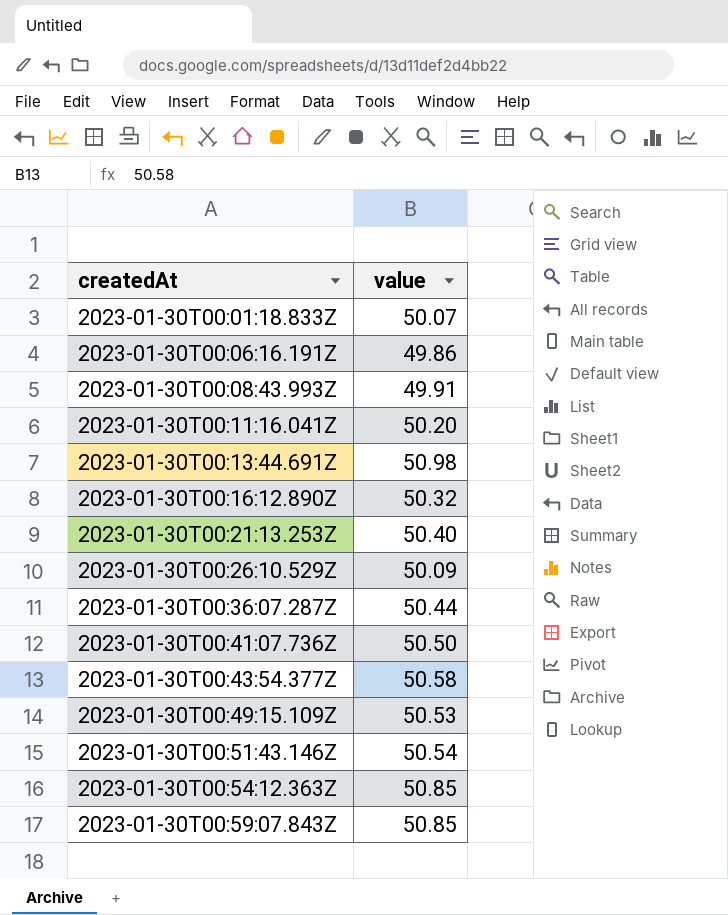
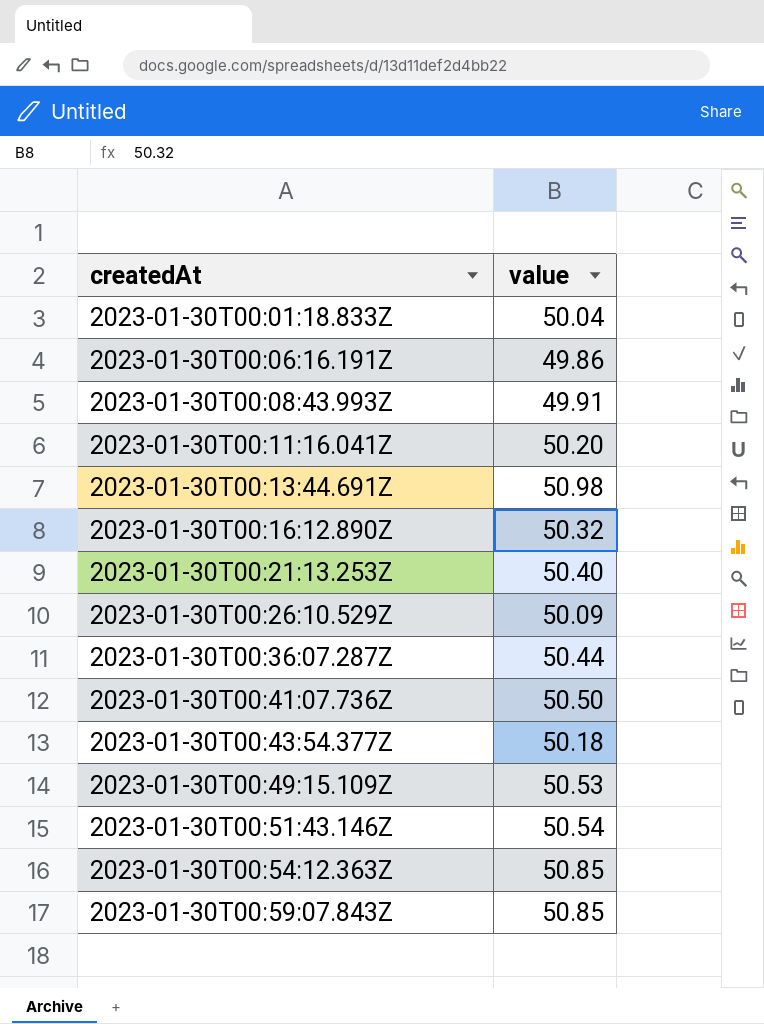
2023-01-30T00:01:18.833Z | value: 50.07 -> 50.04
2023-01-30T00:43:54.377Z | value: 50.58 -> 50.18

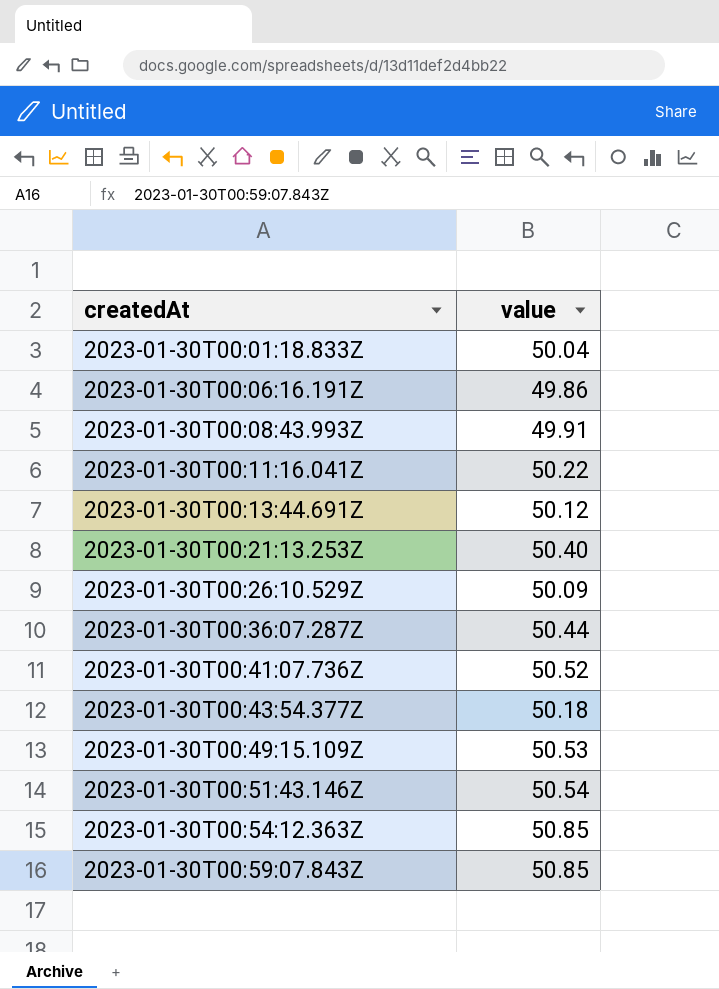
row 2023-01-30T00:16:12.890Z: 50.32 -> none
2023-01-30T00:11:16.041Z | value: 50.20 -> 50.22
2023-01-30T00:13:44.691Z | value: 50.98 -> 50.12
2023-01-30T00:41:07.736Z | value: 50.50 -> 50.52

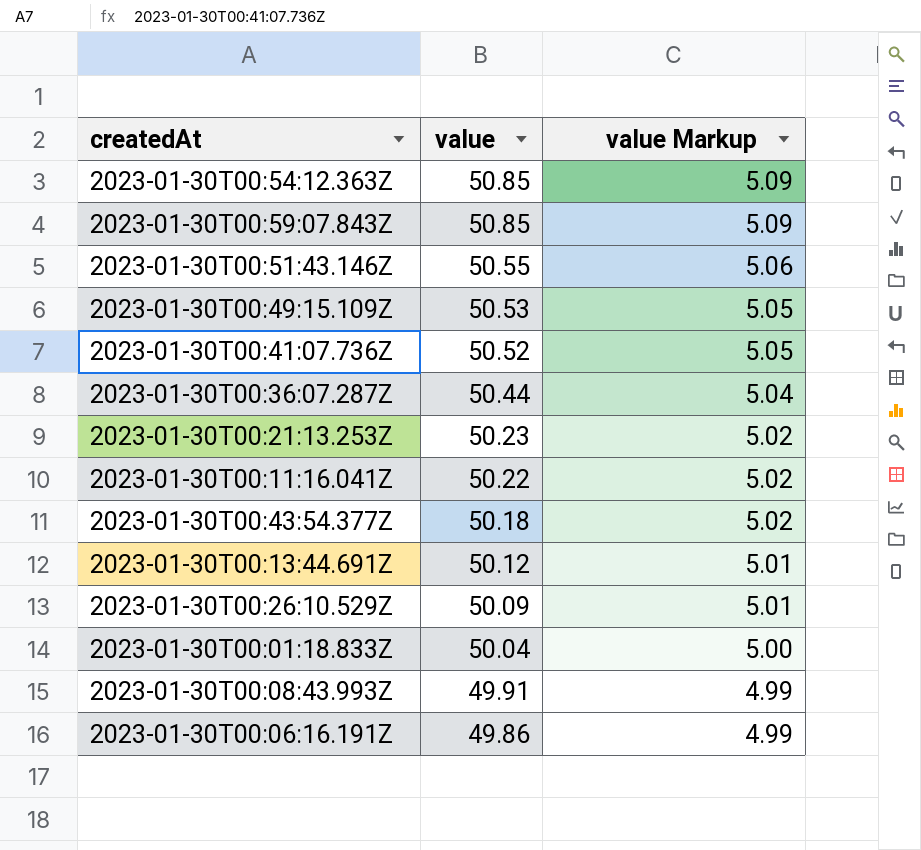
row order: createdAt ascending -> value descending
column value Markup | formula: none -> [value] * 0.1
2023-01-30T00:51:43.146Z | value: 50.54 -> 50.55
2023-01-30T00:21:13.253Z | value: 50.40 -> 50.23

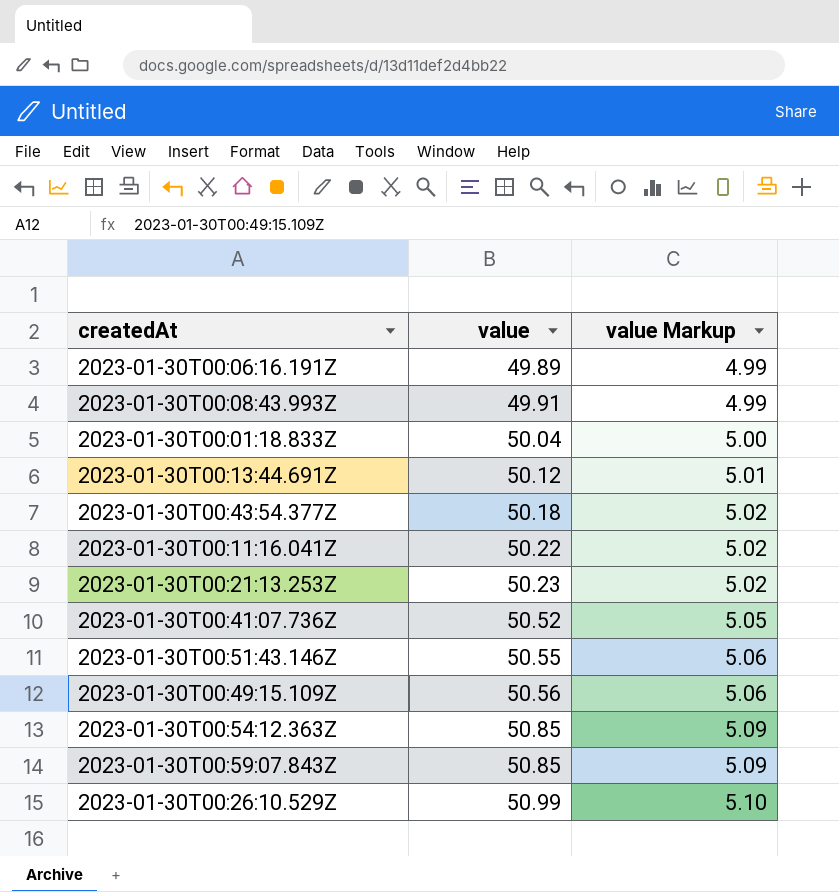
row order: value descending -> value ascending
row 2023-01-30T00:36:07.287Z: 50.44 | 5.04 -> none
2023-01-30T00:06:16.191Z | value: 49.86 -> 49.89
2023-01-30T00:49:15.109Z | value: 50.53 -> 50.56
2023-01-30T00:49:15.109Z | value Markup: 5.05 -> 5.06
2023-01-30T00:26:10.529Z | value: 50.09 -> 50.99
2023-01-30T00:26:10.529Z | value Markup: 5.01 -> 5.10

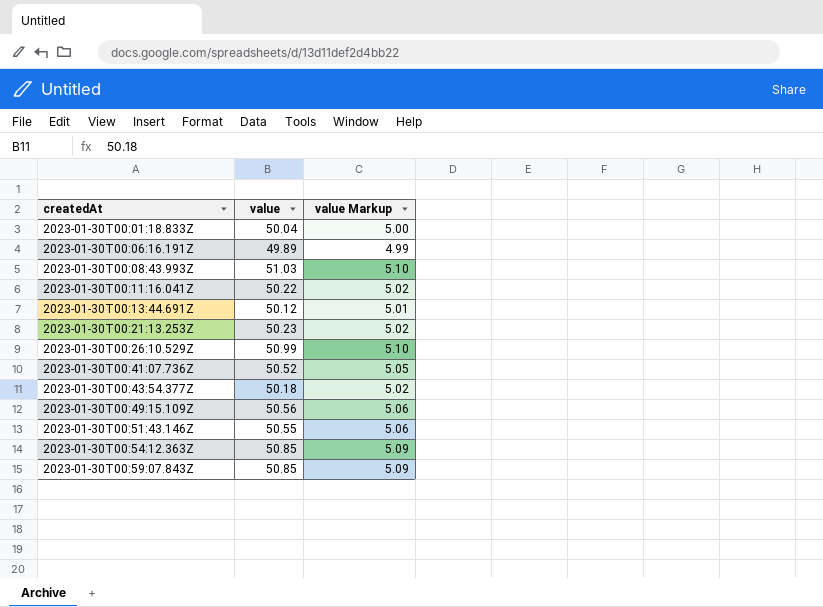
row order: value ascending -> createdAt ascending
2023-01-30T00:08:43.993Z | value: 49.91 -> 51.03
2023-01-30T00:08:43.993Z | value Markup: 4.99 -> 5.10

